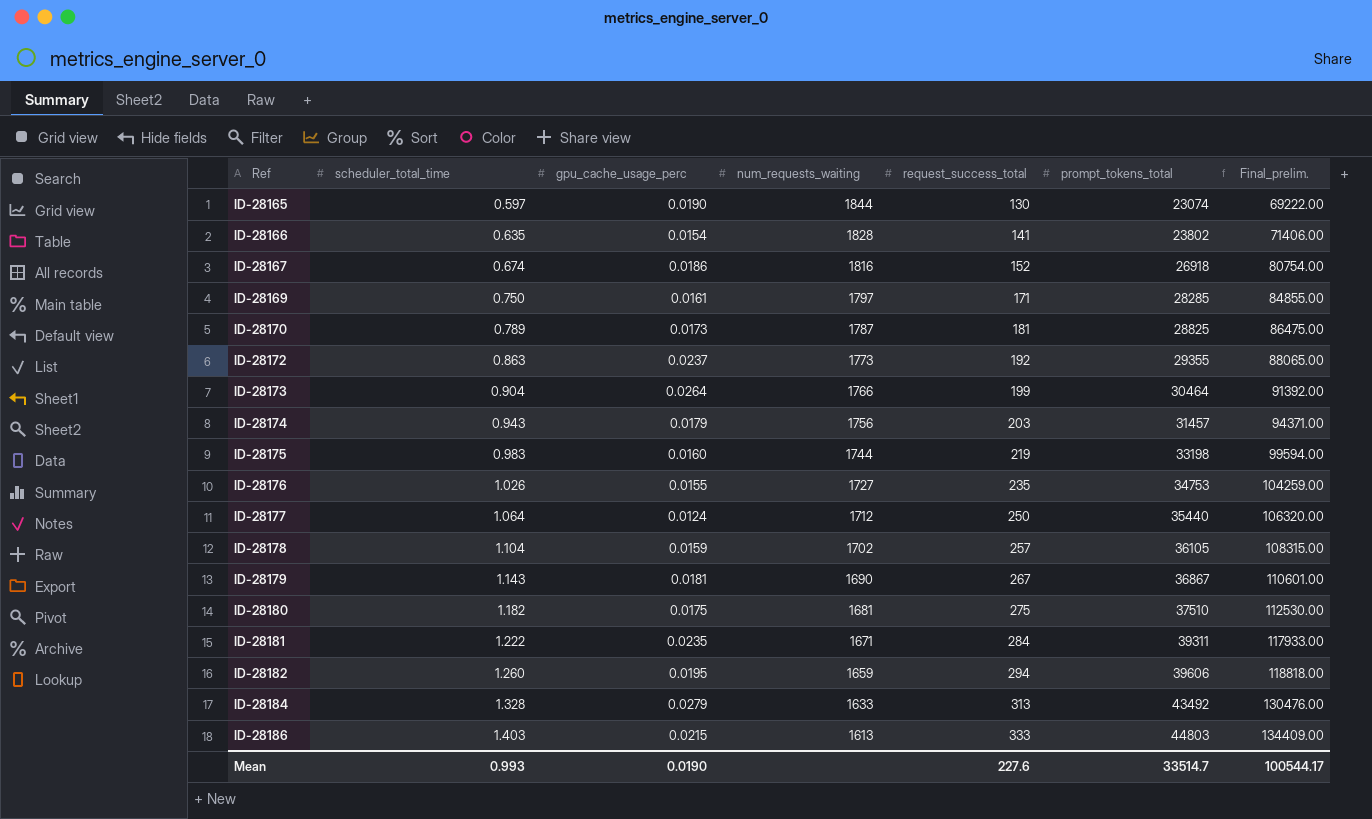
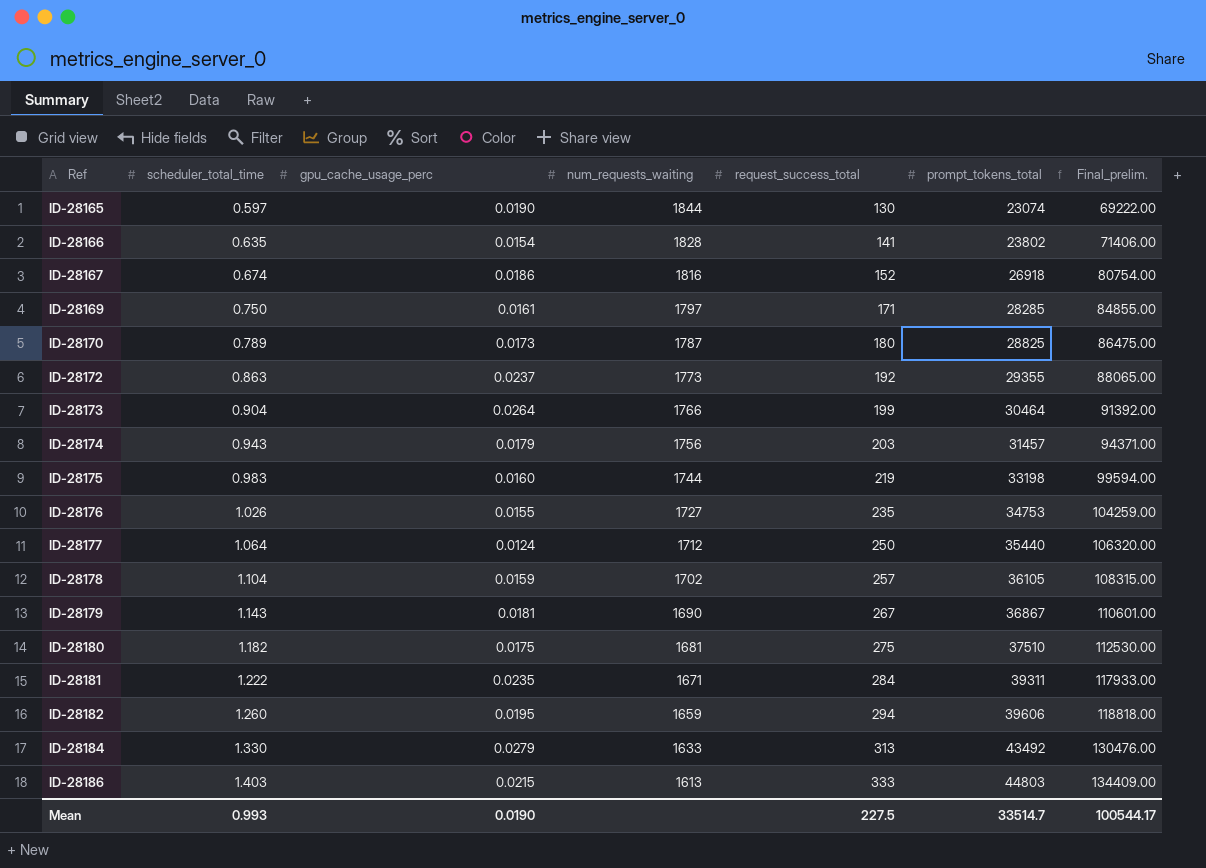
ID-28170 | request_success_total: 181 -> 180
ID-28184 | scheduler_total_time: 1.328 -> 1.330
Mean | request_success_total: 227.6 -> 227.5

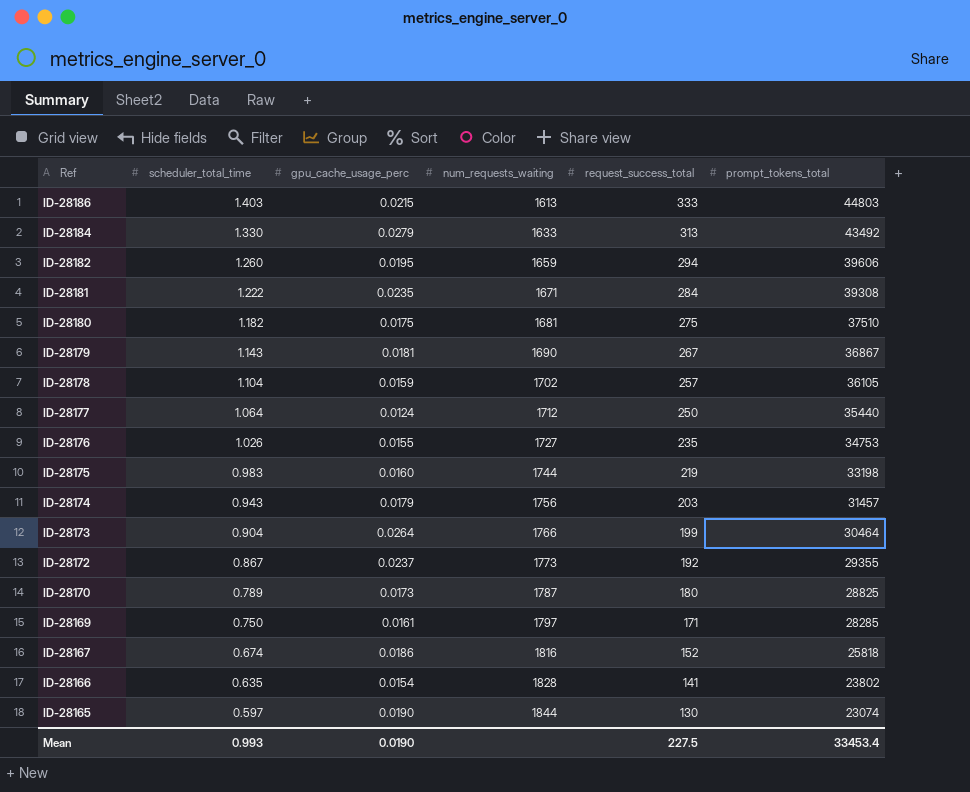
row order: Ref ascending -> Ref descending
column Final_prelim. | formula: [prompt_tokens_total] * 3 -> none
ID-28181 | prompt_tokens_total: 39311 -> 39308
ID-28172 | scheduler_total_time: 0.863 -> 0.867
ID-28167 | prompt_tokens_total: 26918 -> 25818
Mean | prompt_tokens_total: 33514.7 -> 33453.4

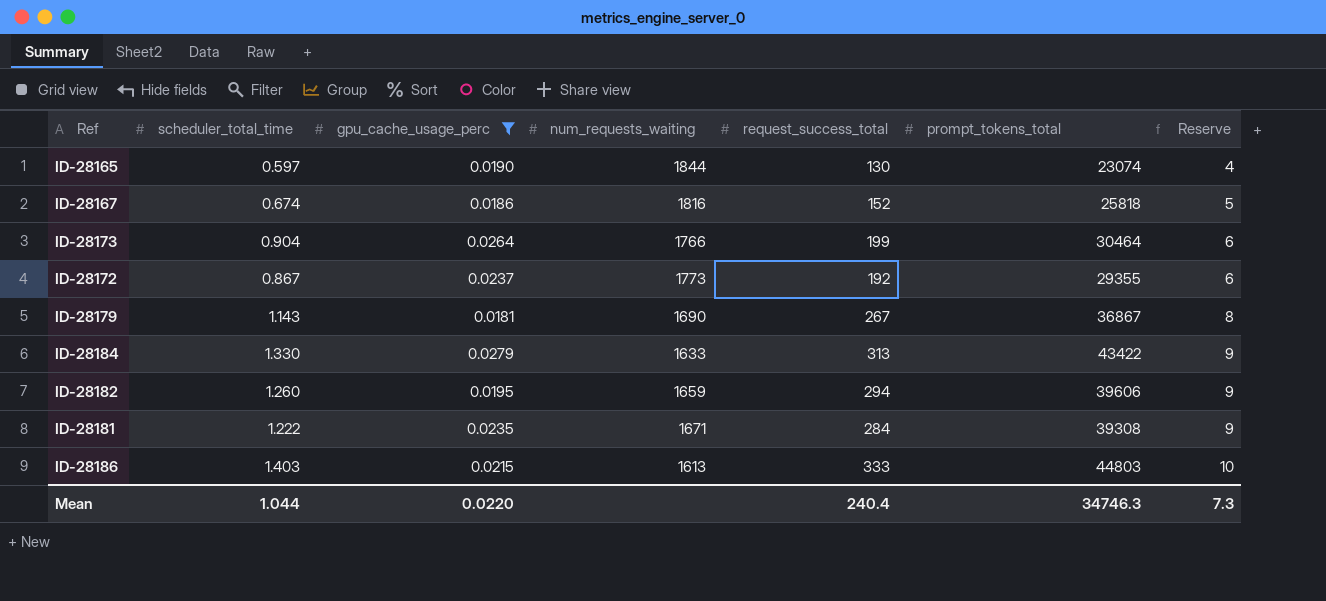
filter: none -> gpu_cache_usage_perc >= 0.0181
row order: Ref descending -> Reserve ascending
column Reserve | formula: none -> [request_success_total] * 0.03
ID-28184 | prompt_tokens_total: 43492 -> 43422
Mean | scheduler_total_time: 0.993 -> 1.044
Mean | gpu_cache_usage_perc: 0.0190 -> 0.0220
Mean | request_success_total: 227.5 -> 240.4
Mean | prompt_tokens_total: 33453.4 -> 34746.3

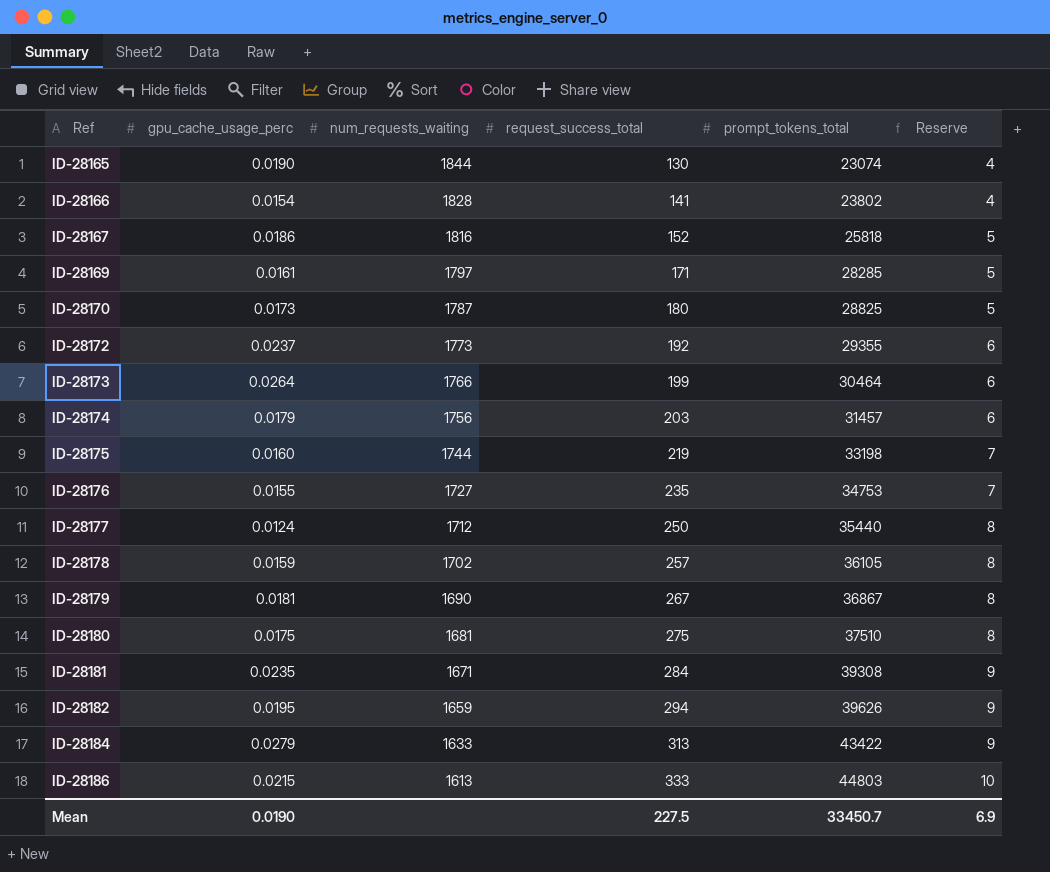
filter: gpu_cache_usage_perc >= 0.0181 -> none
row order: Reserve ascending -> Ref ascending
column scheduler_total_time | position: 2 -> none
ID-28182 | prompt_tokens_total: 39606 -> 39626
Mean | gpu_cache_usage_perc: 0.0220 -> 0.0190
Mean | request_success_total: 240.4 -> 227.5
Mean | prompt_tokens_total: 34746.3 -> 33450.7
Mean | Reserve: 7.3 -> 6.9

